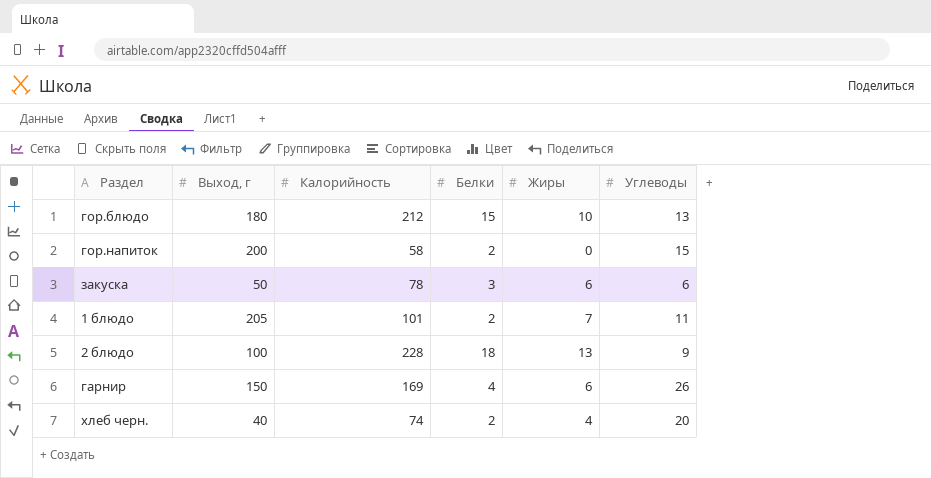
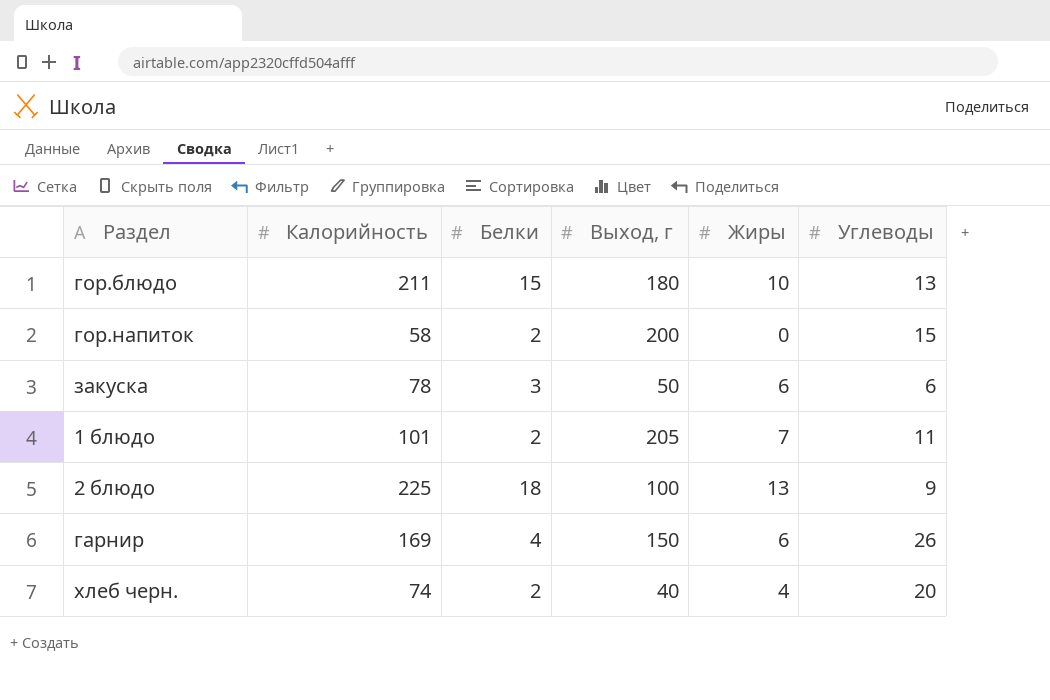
column Выход, г | position: 2 -> 4
гор.блюдо | Калорийность: 212 -> 211
2 блюдо | Калорийность: 228 -> 225

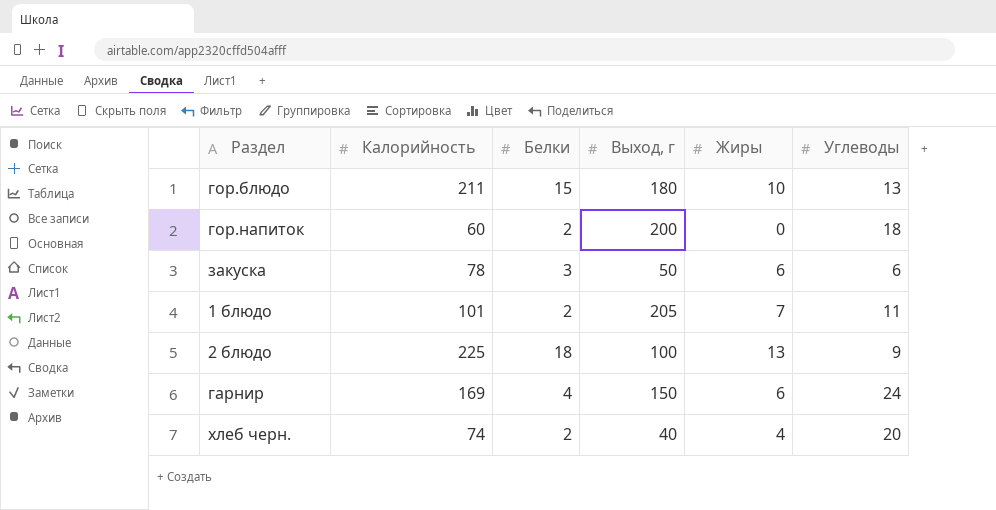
гор.напиток | Калорийность: 58 -> 60
гор.напиток | Углеводы: 15 -> 18
гарнир | Углеводы: 26 -> 24

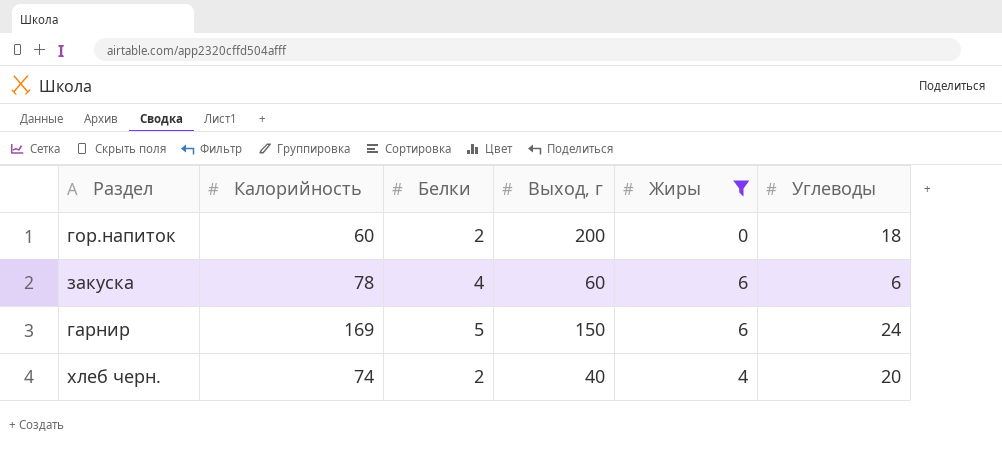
filter: none -> Жиры <= 6
закуска | Белки: 3 -> 4
закуска | Выход, г: 50 -> 60
гарнир | Белки: 4 -> 5

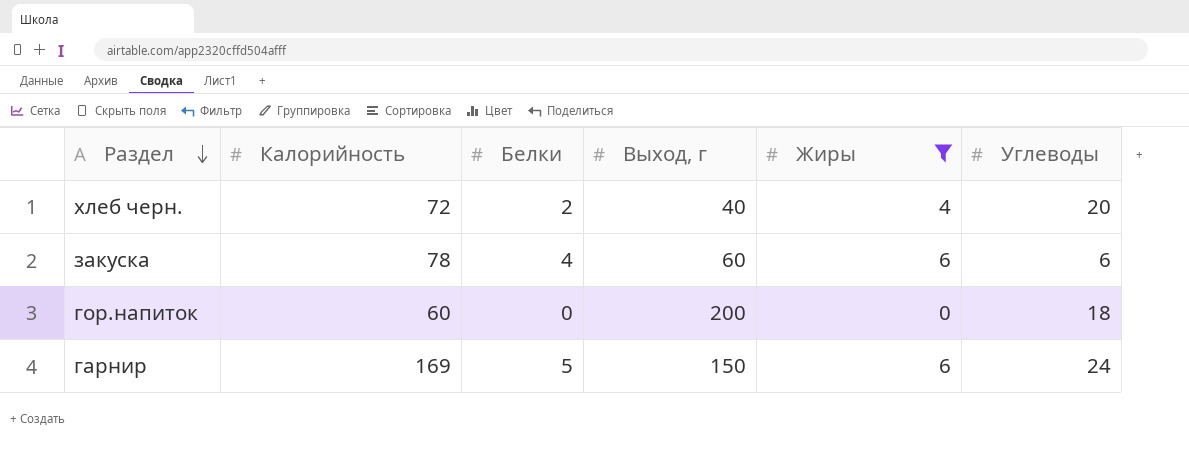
row order: none -> Раздел descending
хлеб черн. | Калорийность: 74 -> 72
гор.напиток | Белки: 2 -> 0

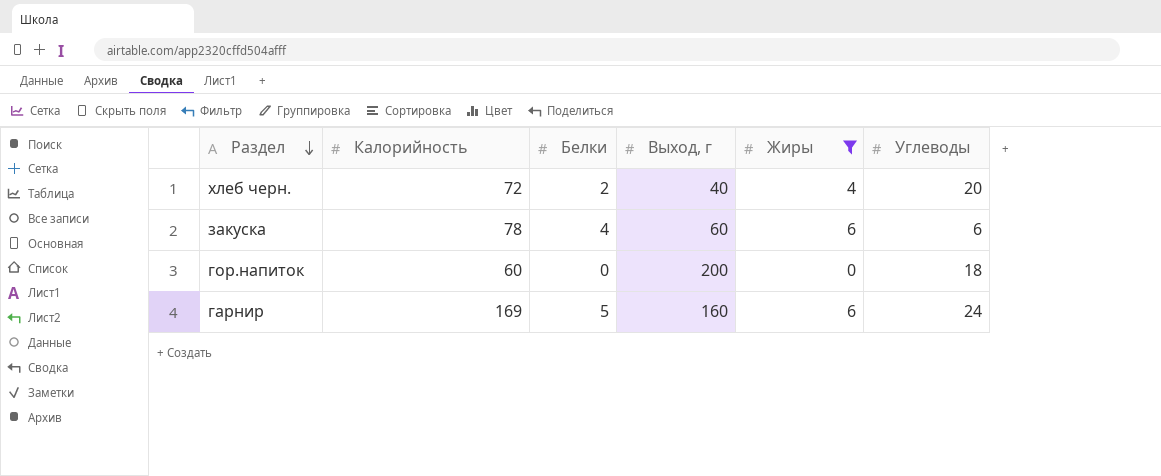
гарнир | Выход, г: 150 -> 160

